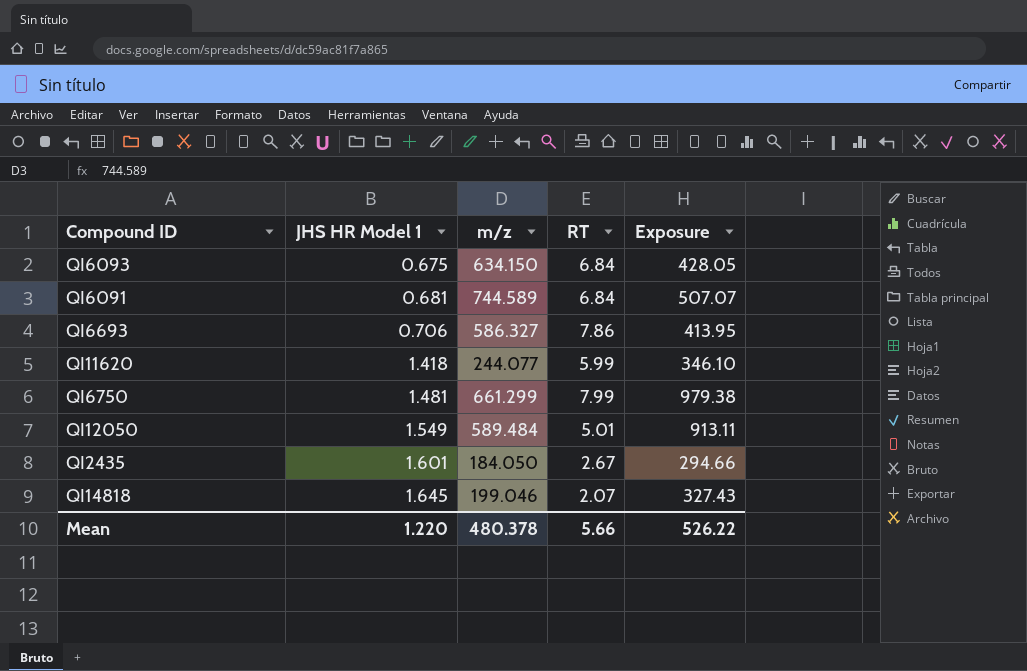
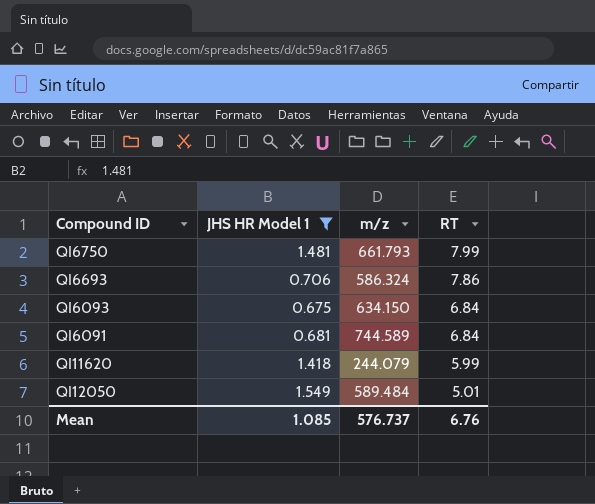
filter: none -> JHS HR Model 1 <= 1.549
row order: JHS HR Model 1 ascending -> RT descending
column Exposure | formula: [JHS HR Model 1] * [m/z] -> none
QI6750 | m/z: 661.299 -> 661.793
QI6693 | m/z: 586.327 -> 586.324
QI11620 | m/z: 244.077 -> 244.079
Mean | JHS HR Model 1: 1.220 -> 1.085
Mean | m/z: 480.378 -> 576.737
Mean | RT: 5.66 -> 6.76

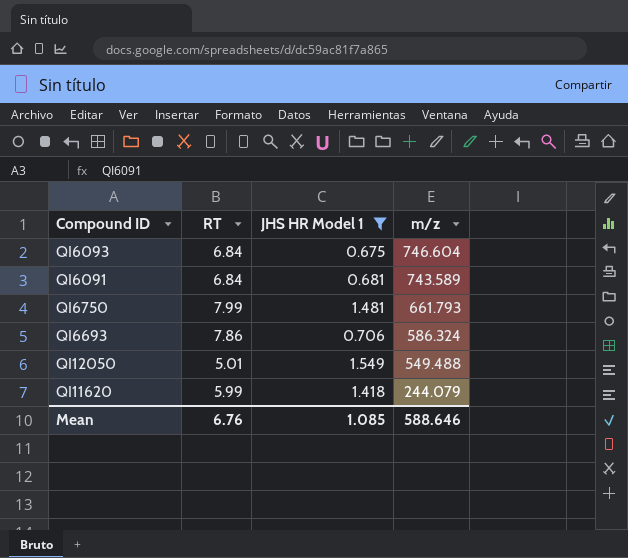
row order: RT descending -> m/z descending
column RT | position: 4 -> 2
QI6093 | m/z: 634.150 -> 746.604
QI6091 | m/z: 744.589 -> 743.589
QI12050 | m/z: 589.484 -> 549.488
Mean | m/z: 576.737 -> 588.646

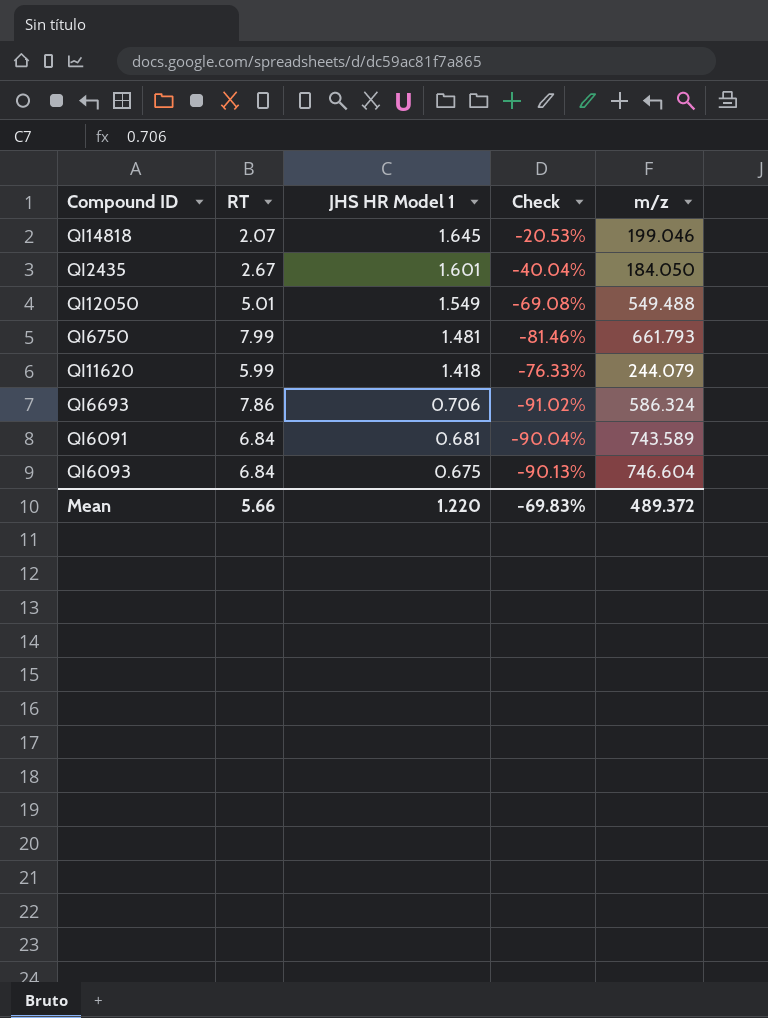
filter: JHS HR Model 1 <= 1.549 -> none
row order: m/z descending -> JHS HR Model 1 descending
column Check | formula: none -> ([JHS HR Model 1] - [RT]) / [RT]
Mean | RT: 6.76 -> 5.66
Mean | JHS HR Model 1: 1.085 -> 1.220
Mean | m/z: 588.646 -> 489.372

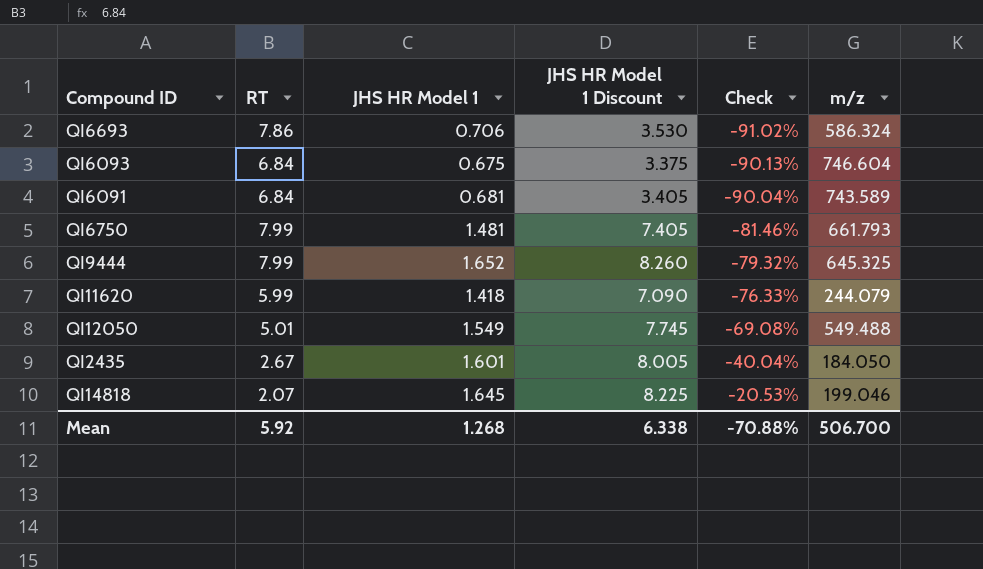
row order: JHS HR Model 1 descending -> Check ascending
column JHS HR Model 1 Discount | formula: none -> [JHS HR Model 1] * 5
row QI9444: none -> 7.99 | 1.652 | 8.260 | -79.32% | 645.325
Mean | RT: 5.66 -> 5.92
Mean | JHS HR Model 1: 1.220 -> 1.268
Mean | Check: -69.83% -> -70.88%
Mean | m/z: 489.372 -> 506.700

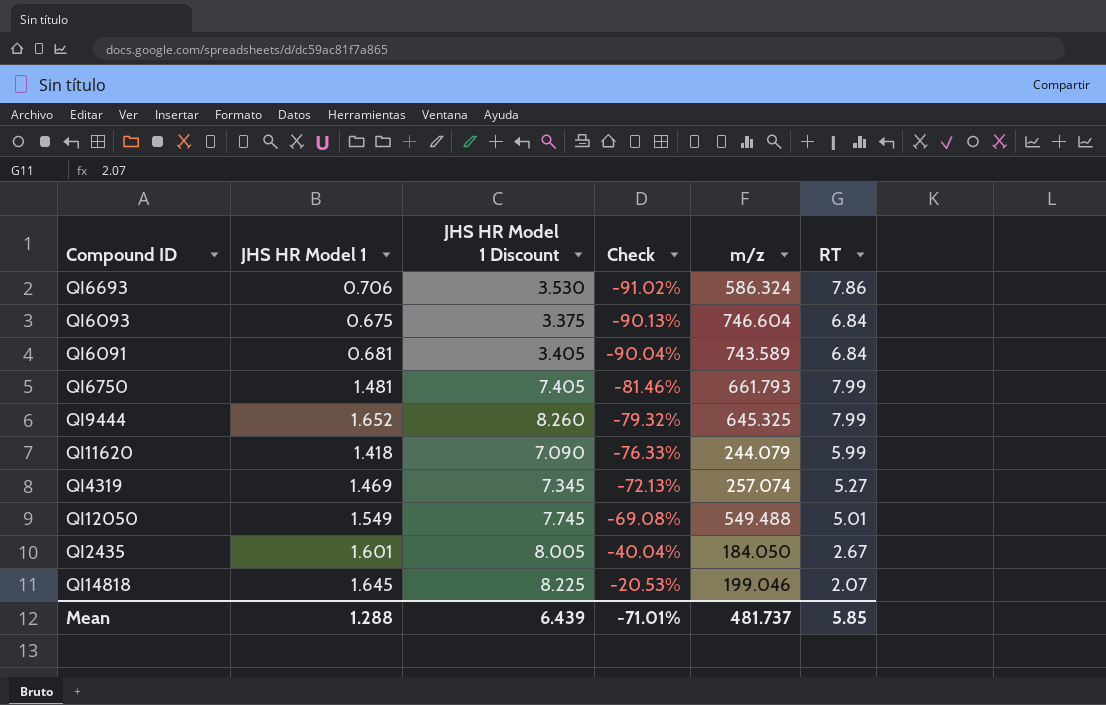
column RT | position: 2 -> 6
row QI4319: none -> 1.469 | 7.345 | -72.13% | 257.074 | 5.27
Mean | JHS HR Model 1: 1.268 -> 1.288
Mean | JHS HR Model 1 Discount: 6.338 -> 6.439
Mean | Check: -70.88% -> -71.01%
Mean | m/z: 506.700 -> 481.737
Mean | RT: 5.92 -> 5.85

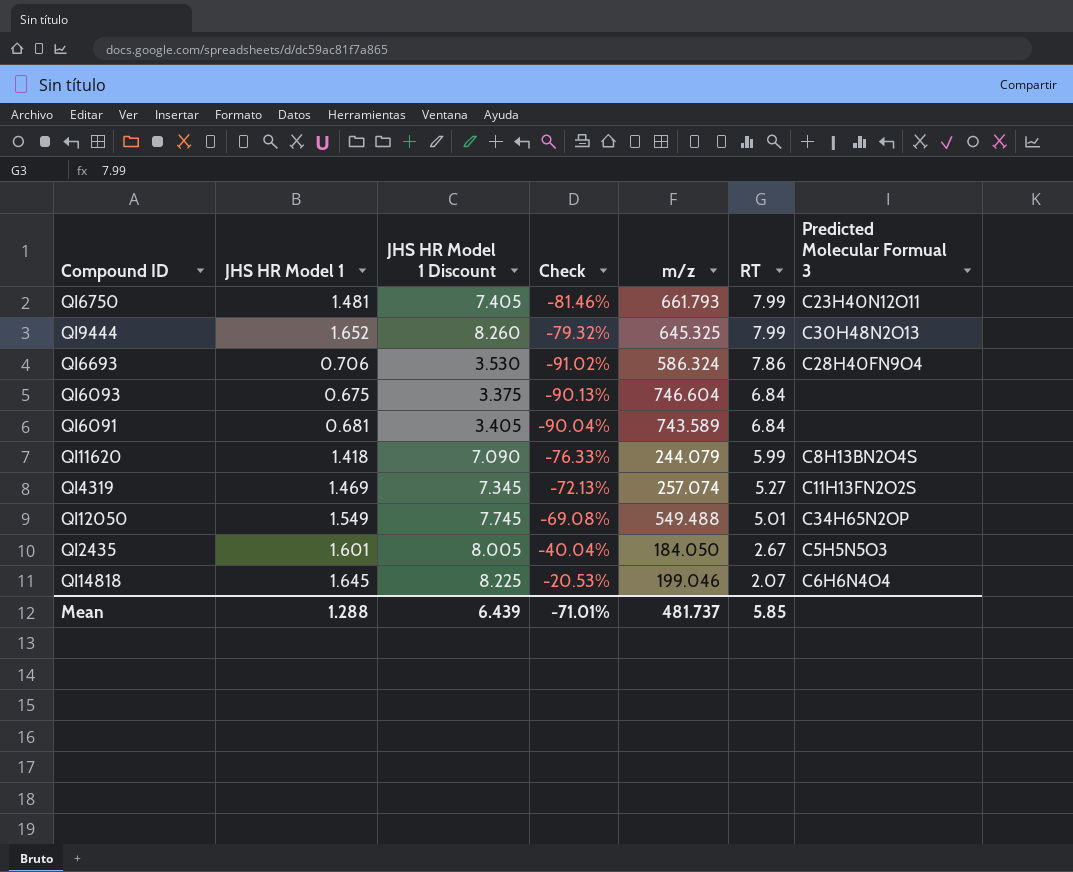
row order: Check ascending -> RT descending
column Predicted Molecular Formual 3 | position: none -> 7

